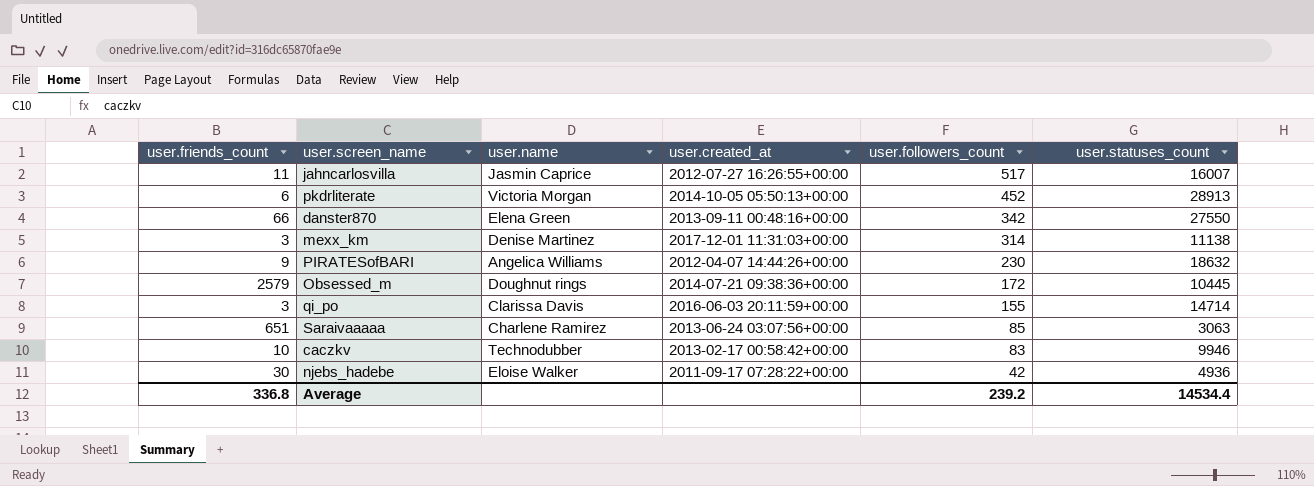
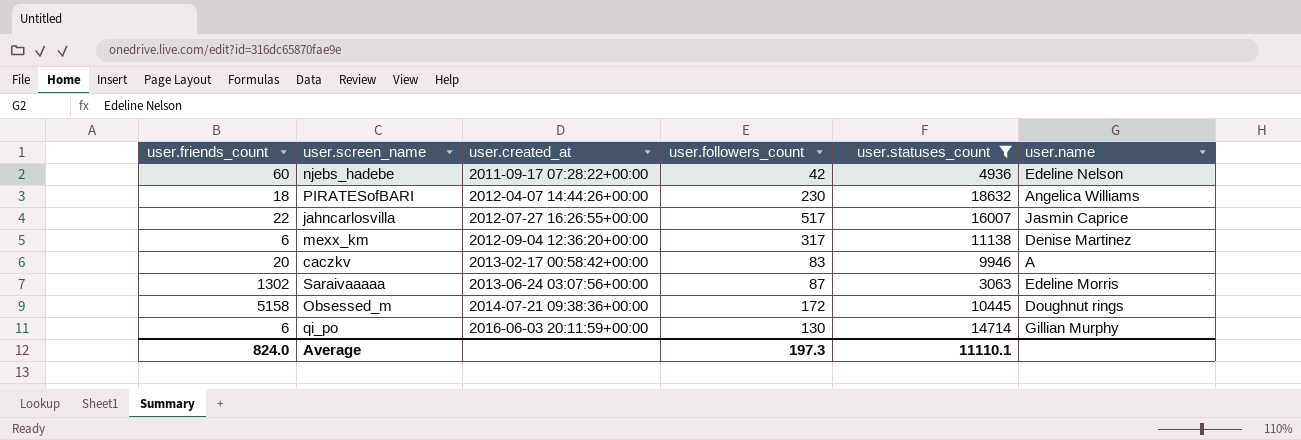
filter: none -> user.statuses_count <= 18632
row order: user.followers_count descending -> user.created_at ascending
column user.name | position: 3 -> 6
njebs_hadebe | user.friends_count: 30 -> 60
njebs_hadebe | user.name: Eloise Walker -> Edeline Nelson
PIRATESofBARI | user.friends_count: 9 -> 18
jahncarlosvilla | user.friends_count: 11 -> 22
mexx_km | user.friends_count: 3 -> 6
mexx_km | user.created_at: 2017-12-01 11:31:03+00:00 -> 2012-09-04 12:36:20+00:00
mexx_km | user.followers_count: 314 -> 317
caczkv | user.friends_count: 10 -> 20
caczkv | user.name: Technodubber -> A
Saraivaaaaa | user.friends_count: 651 -> 1302
Saraivaaaaa | user.followers_count: 85 -> 87
Saraivaaaaa | user.name: Charlene Ramirez -> Edeline Morris
Obsessed_m | user.friends_count: 2579 -> 5158
qi_po | user.friends_count: 3 -> 6
qi_po | user.followers_count: 155 -> 130
qi_po | user.name: Clarissa Davis -> Gillian Murphy
Average | user.friends_count: 336.8 -> 824.0
Average | user.followers_count: 239.2 -> 197.3
Average | user.statuses_count: 14534.4 -> 11110.1

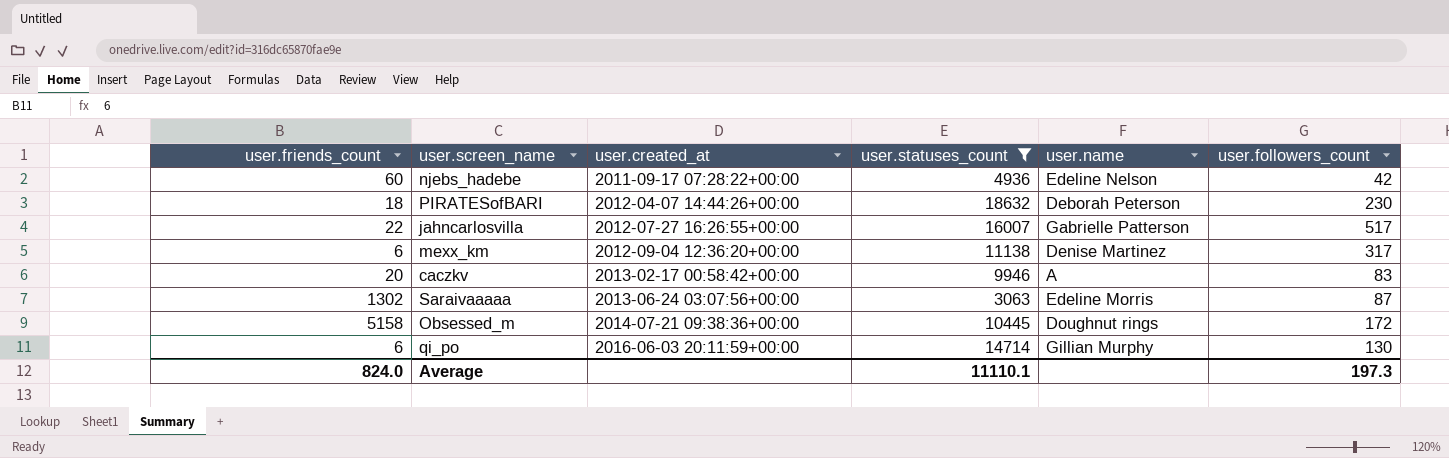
column user.followers_count | position: 4 -> 6
PIRATESofBARI | user.name: Angelica Williams -> Deborah Peterson
jahncarlosvilla | user.name: Jasmin Caprice -> Gabrielle Patterson

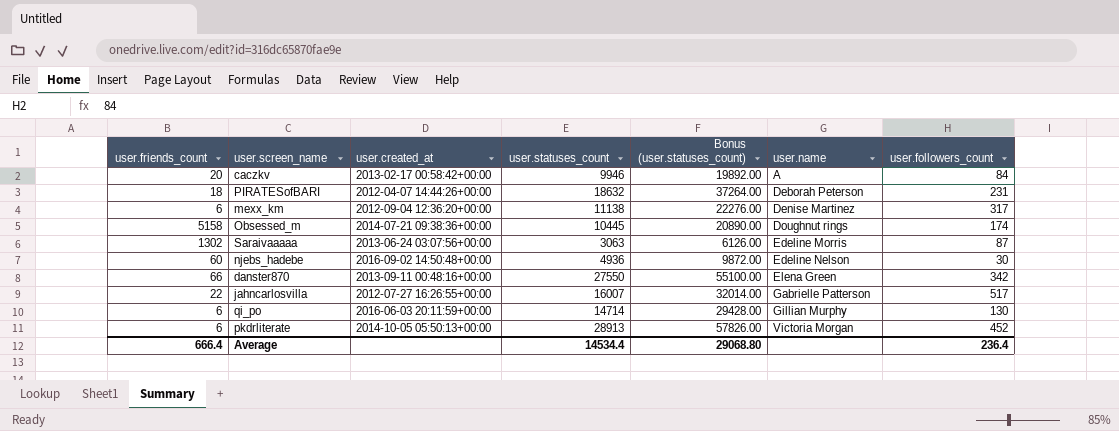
filter: user.statuses_count <= 18632 -> none
row order: user.created_at ascending -> user.name ascending
column Bonus (user.statuses_count) | formula: none -> [user.statuses_count] * 2
caczkv | user.followers_count: 83 -> 84
PIRATESofBARI | user.followers_count: 230 -> 231
Obsessed_m | user.followers_count: 172 -> 174
njebs_hadebe | user.created_at: 2011-09-17 07:28:22+00:00 -> 2016-09-02 14:50:48+00:00
njebs_hadebe | user.followers_count: 42 -> 30
Average | user.friends_count: 824.0 -> 666.4
Average | user.statuses_count: 11110.1 -> 14534.4
Average | user.followers_count: 197.3 -> 236.4

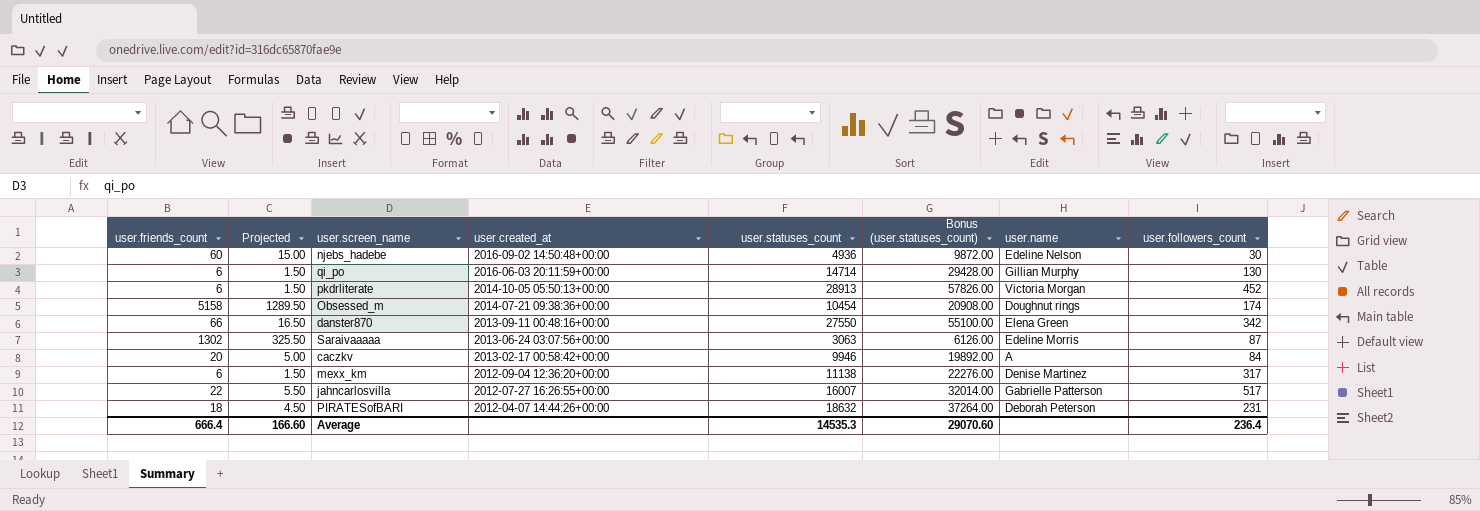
row order: user.name ascending -> user.created_at descending
column Projected | formula: none -> [user.friends_count] * 0.25
Obsessed_m | user.statuses_count: 10445 -> 10454
Obsessed_m | Bonus (user.statuses_count): 20890.00 -> 20908.00
Average | user.statuses_count: 14534.4 -> 14535.3
Average | Bonus (user.statuses_count): 29068.80 -> 29070.60

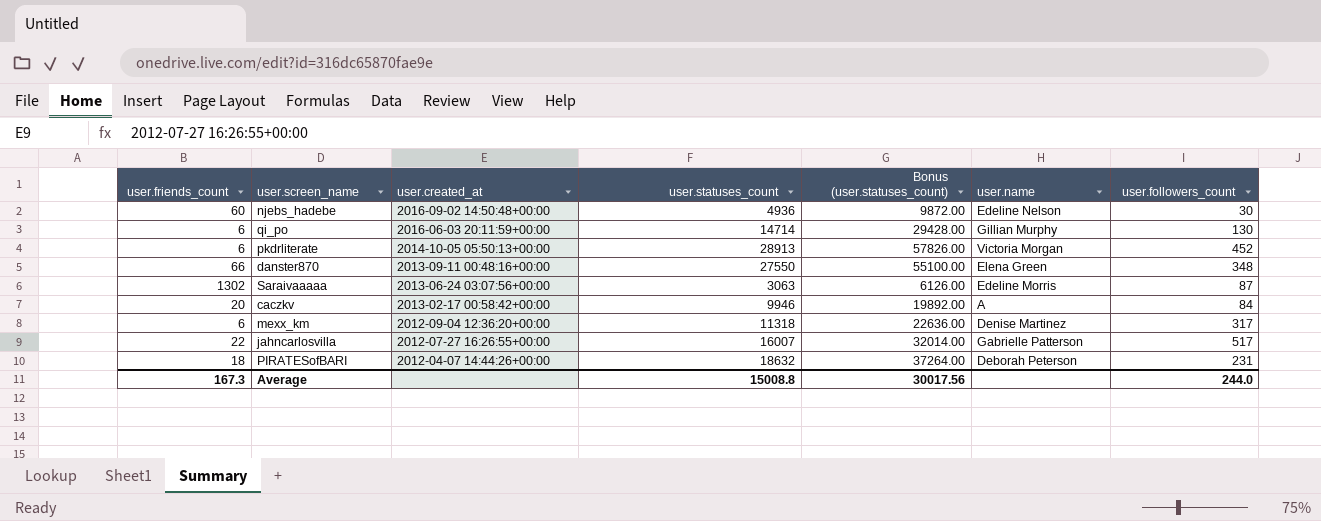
column Projected | formula: [user.friends_count] * 0.25 -> none
row Obsessed_m: 5158 | 1289.50 | 2014-07-21 09:38:36+00:00 | 10454 | 20908.00 | Doughnut rings | 174 -> none
danster870 | user.followers_count: 342 -> 348
mexx_km | user.statuses_count: 11138 -> 11318
mexx_km | Bonus (user.statuses_count): 22276.00 -> 22636.00
Average | user.friends_count: 666.4 -> 167.3
Average | user.statuses_count: 14535.3 -> 15008.8
Average | Bonus (user.statuses_count): 29070.60 -> 30017.56
Average | user.followers_count: 236.4 -> 244.0

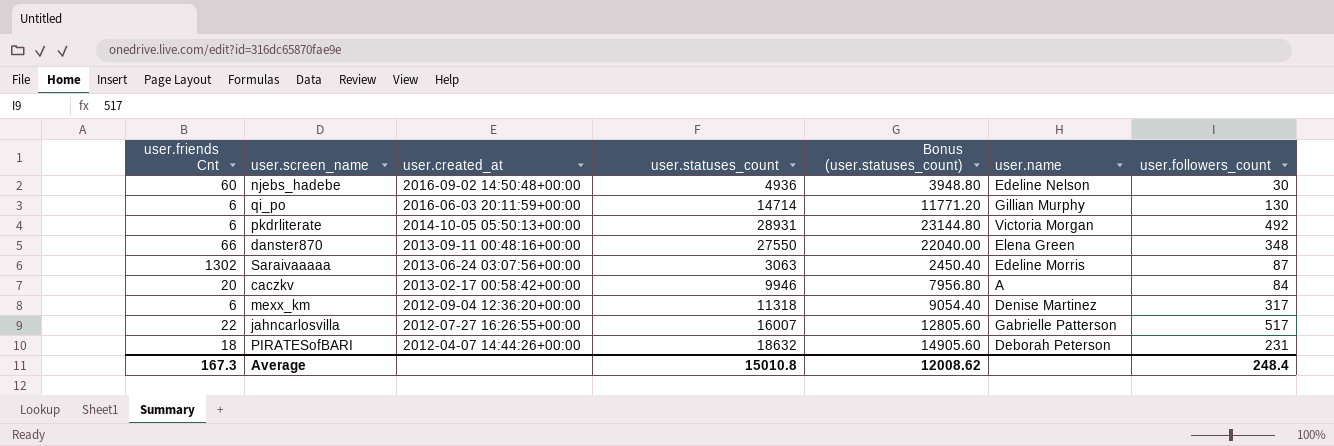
column name: user.friends_count -> user.friends Cnt
column Bonus (user.statuses_count) | formula: [user.statuses_count] * 2 -> [user.statuses_count] * 0.8
pkdrliterate | user.statuses_count: 28913 -> 28931
pkdrliterate | user.followers_count: 452 -> 492
Average | user.statuses_count: 15008.8 -> 15010.8
Average | Bonus (user.statuses_count): 30017.56 -> 12008.62
Average | user.followers_count: 244.0 -> 248.4

